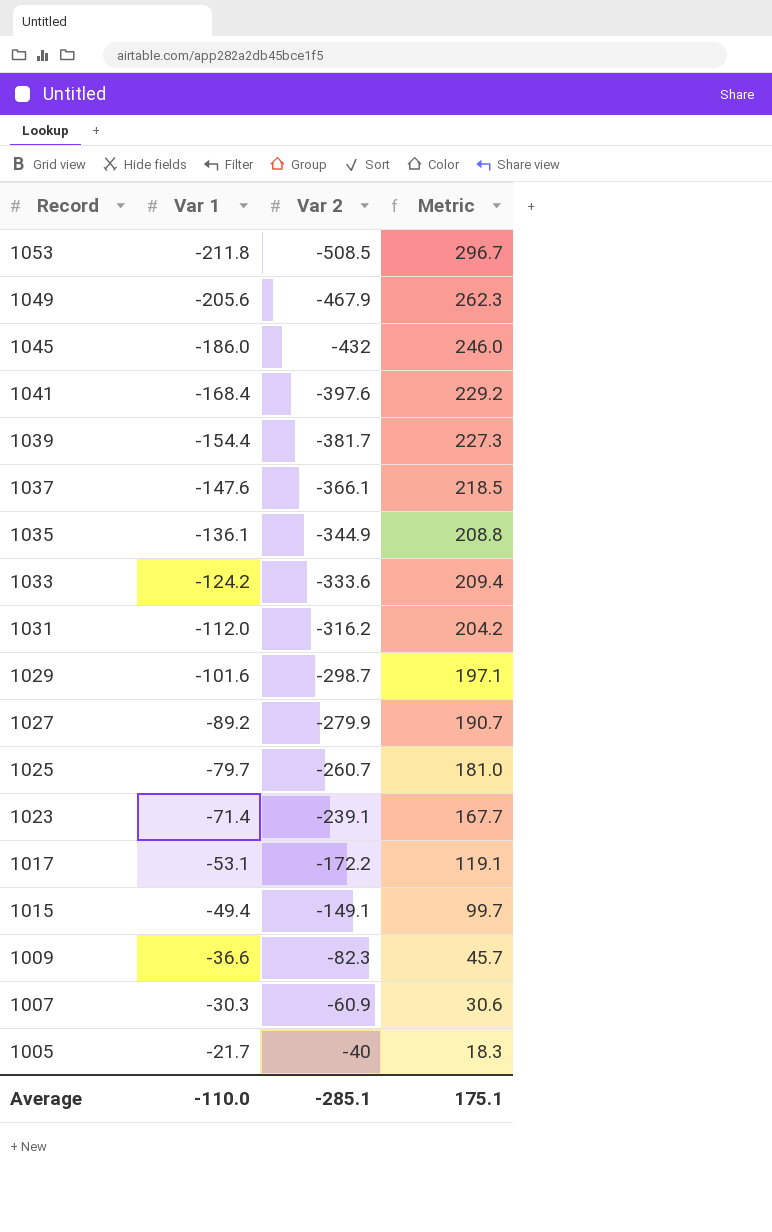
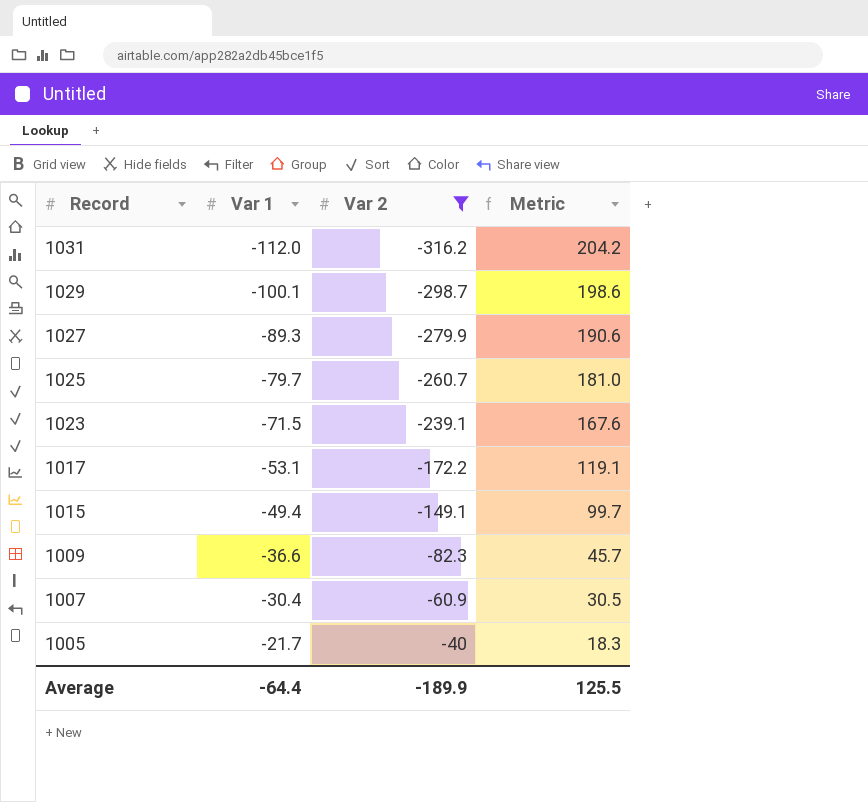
filter: none -> Var 2 >= -316.2
1029 | Var 1: -101.6 -> -100.1
1029 | Metric: 197.1 -> 198.6
1027 | Var 1: -89.2 -> -89.3
1027 | Metric: 190.7 -> 190.6
1023 | Var 1: -71.4 -> -71.5
1023 | Metric: 167.7 -> 167.6
1007 | Var 1: -30.3 -> -30.4
1007 | Metric: 30.6 -> 30.5
Average | Var 1: -110.0 -> -64.4
Average | Var 2: -285.1 -> -189.9
Average | Metric: 175.1 -> 125.5

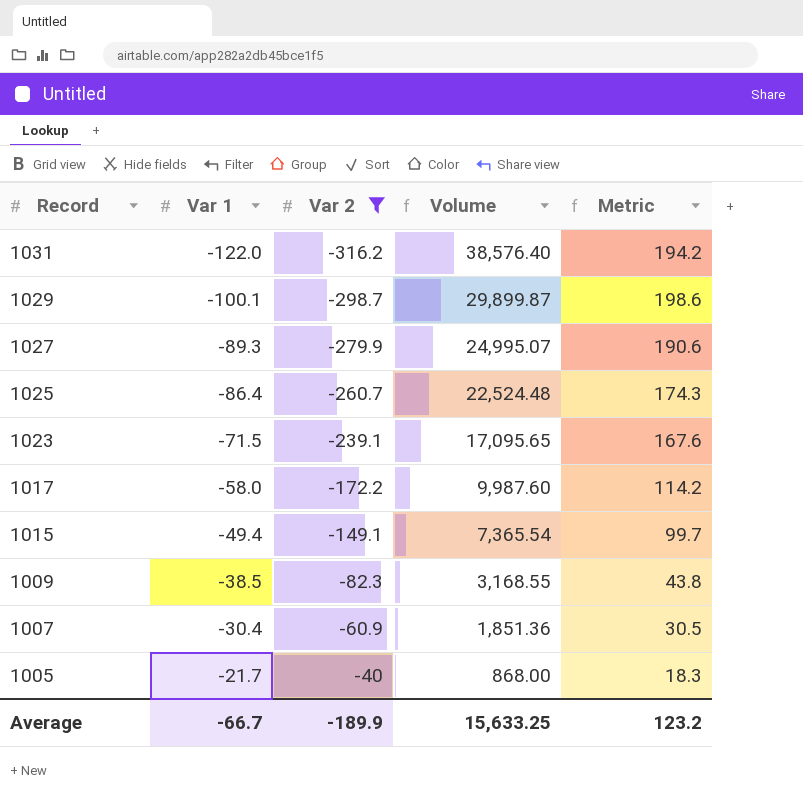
column Volume | formula: none -> [Var 1] * [Var 2]
1031 | Var 1: -112.0 -> -122.0
1031 | Metric: 204.2 -> 194.2
1025 | Var 1: -79.7 -> -86.4
1025 | Metric: 181.0 -> 174.3
1017 | Var 1: -53.1 -> -58.0
1017 | Metric: 119.1 -> 114.2
1009 | Var 1: -36.6 -> -38.5
1009 | Metric: 45.7 -> 43.8
Average | Var 1: -64.4 -> -66.7
Average | Metric: 125.5 -> 123.2

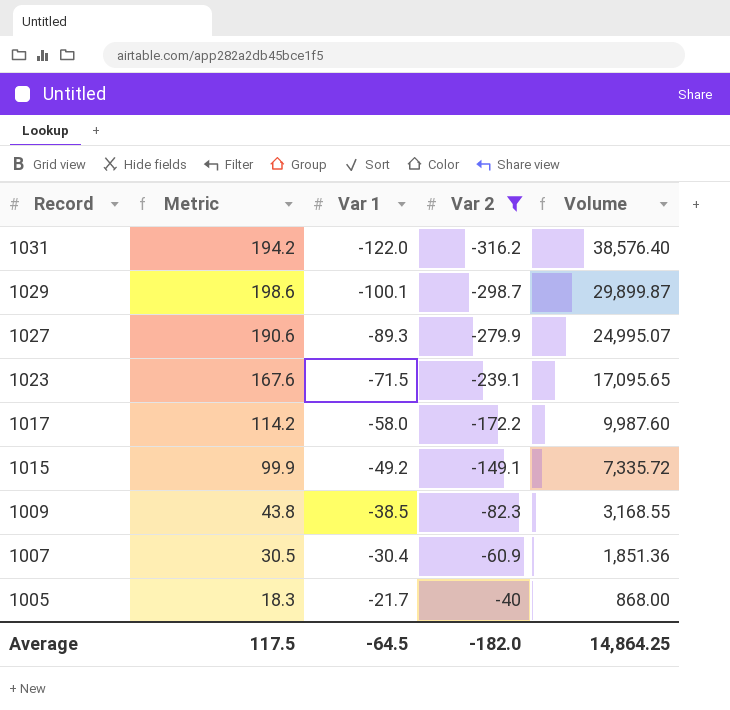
column Metric | position: 5 -> 2
row 1025: -86.4 | -260.7 | 22,524.48 | 174.3 -> none
1015 | Metric: 99.7 -> 99.9
1015 | Var 1: -49.4 -> -49.2
1015 | Volume: 7,365.54 -> 7,335.72
Average | Metric: 123.2 -> 117.5
Average | Var 1: -66.7 -> -64.5
Average | Var 2: -189.9 -> -182.0
Average | Volume: 15,633.25 -> 14,864.25

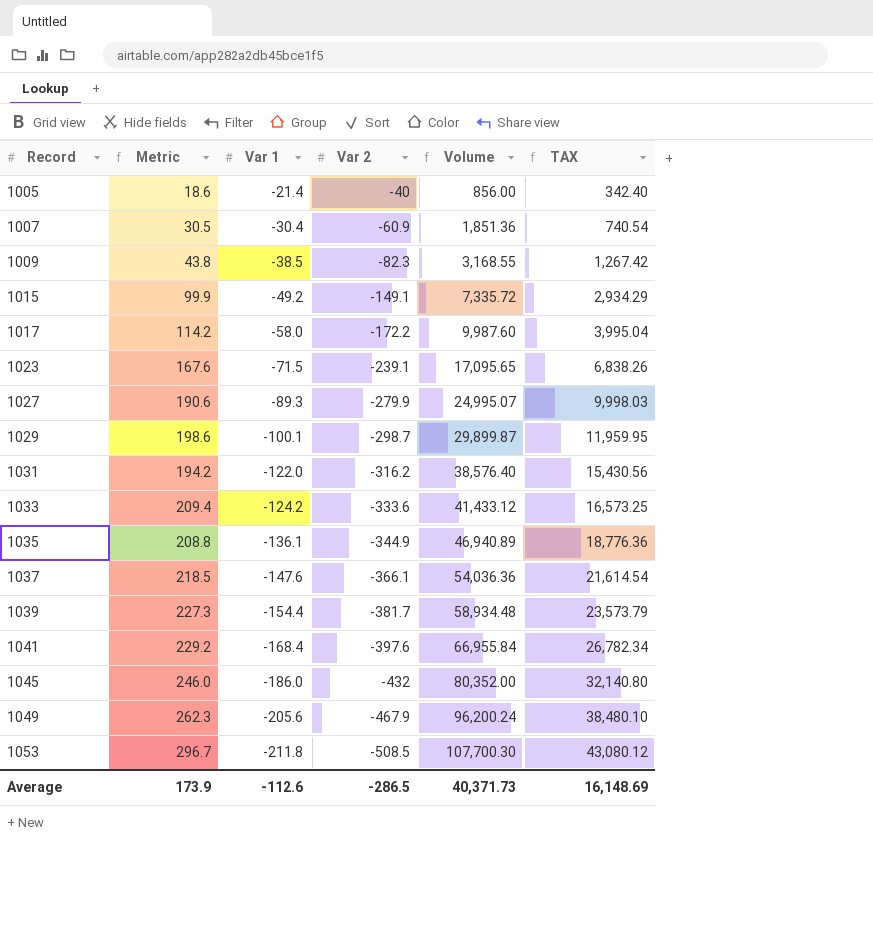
filter: Var 2 >= -316.2 -> none
row order: Record descending -> Record ascending
column TAX | formula: none -> [Volume] * 0.4
1005 | Metric: 18.3 -> 18.6
1005 | Var 1: -21.7 -> -21.4
1005 | Volume: 868.00 -> 856.00
Average | Metric: 117.5 -> 173.9
Average | Var 1: -64.5 -> -112.6
Average | Var 2: -182.0 -> -286.5
Average | Volume: 14,864.25 -> 40,371.73

